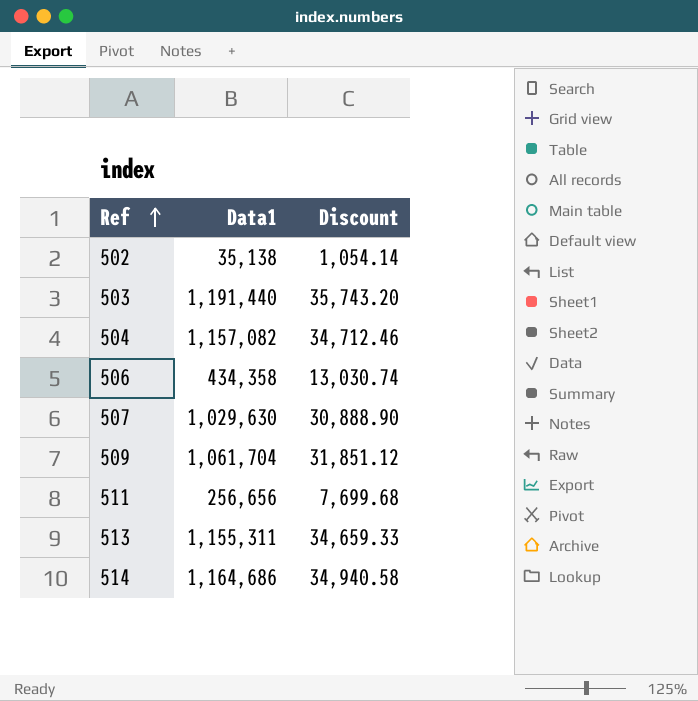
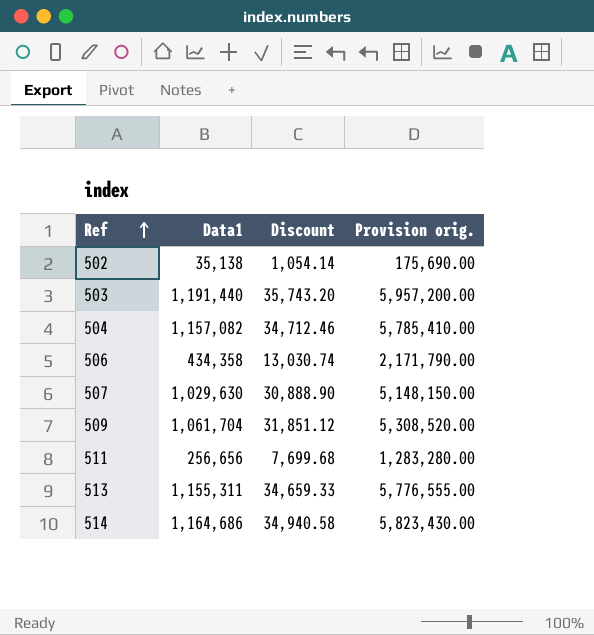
column Provision orig. | formula: none -> [Data1] * 5

